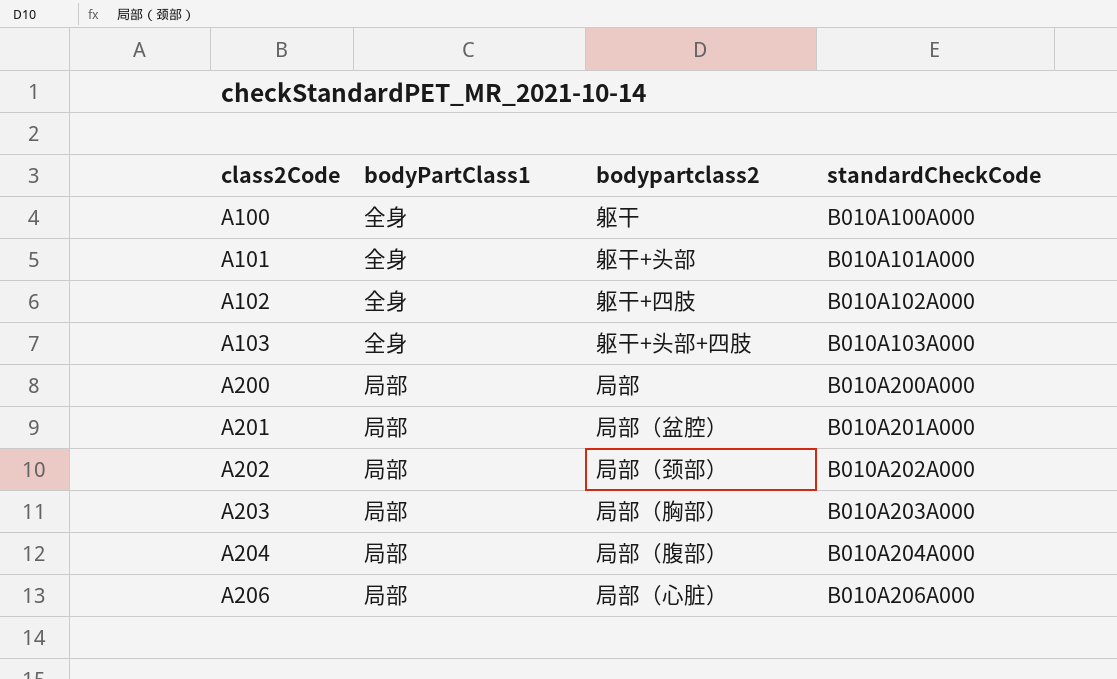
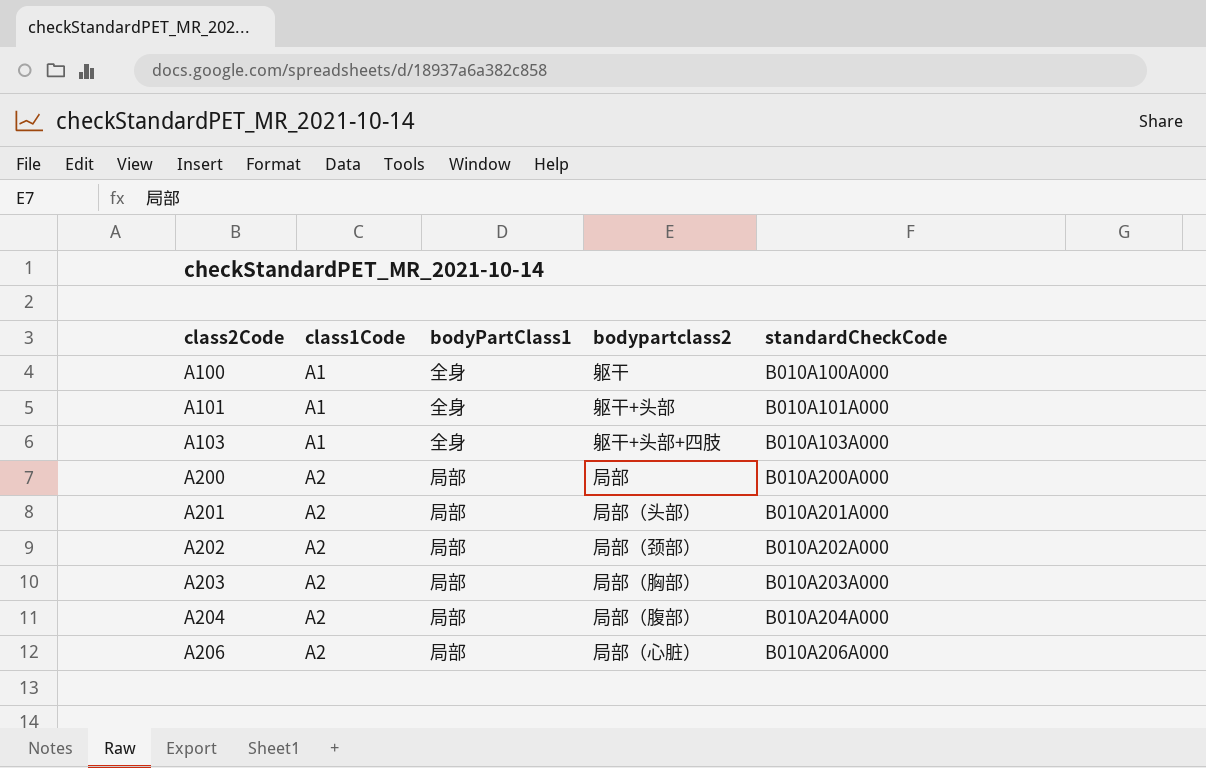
column class1Code | position: none -> 2
row A102: 全身 | 躯干+四肢 | B010A102A000 -> none
A201 | bodypartclass2: 局部（盆腔） -> 局部（头部）

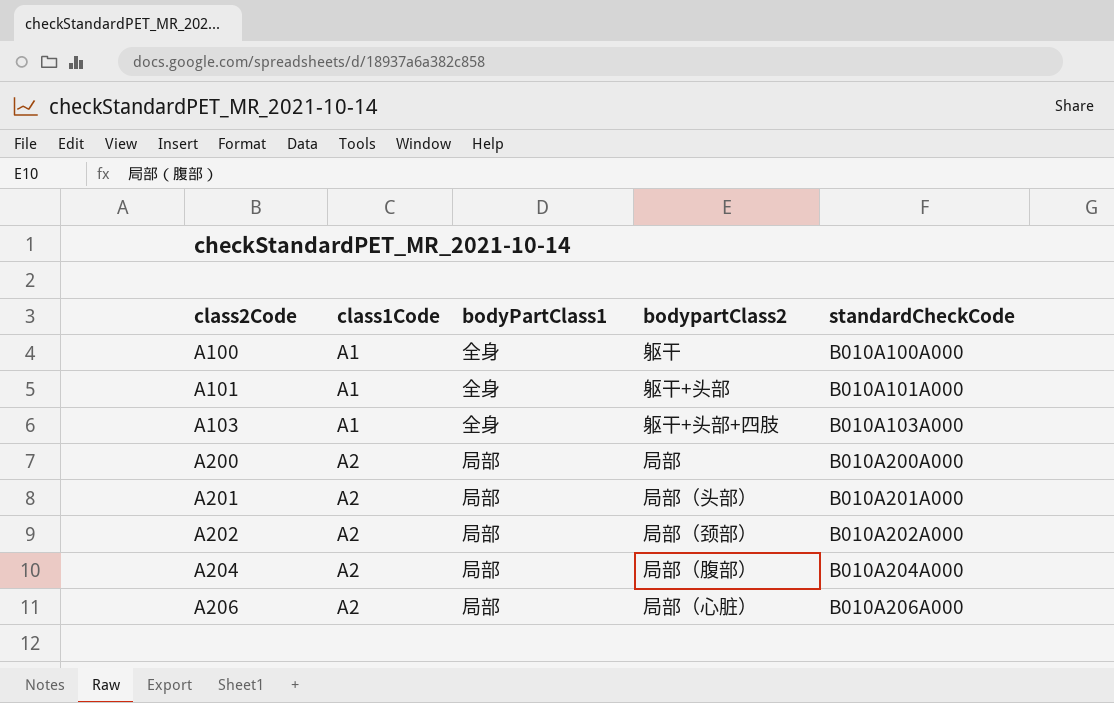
column name: bodypartclass2 -> bodypartClass2
row A203: A2 | 局部 | 局部（胸部） | B010A203A000 -> none

